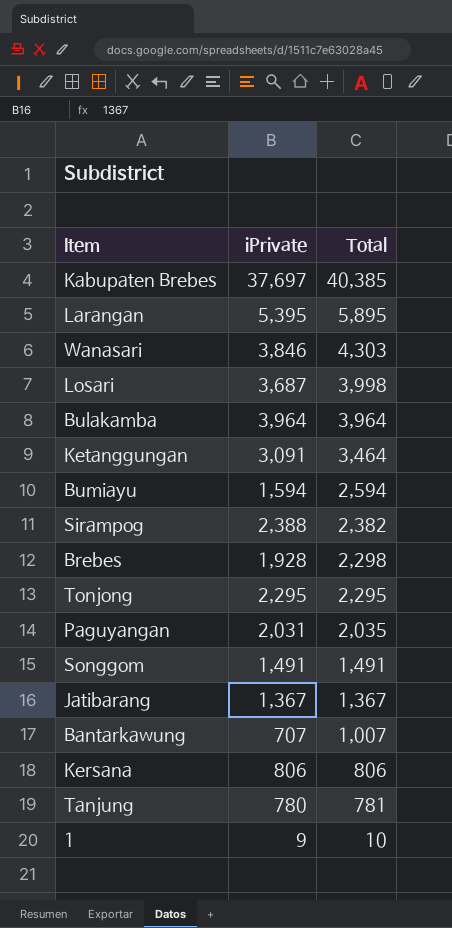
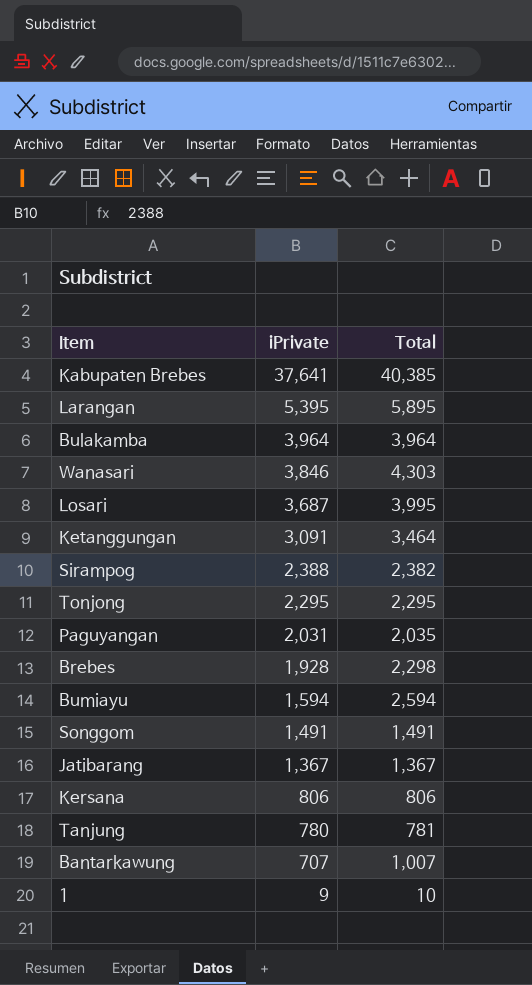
row order: Total descending -> iPrivate descending
Kabupaten Brebes | iPrivate: 37,697 -> 37,641
Losari | Total: 3,998 -> 3,995

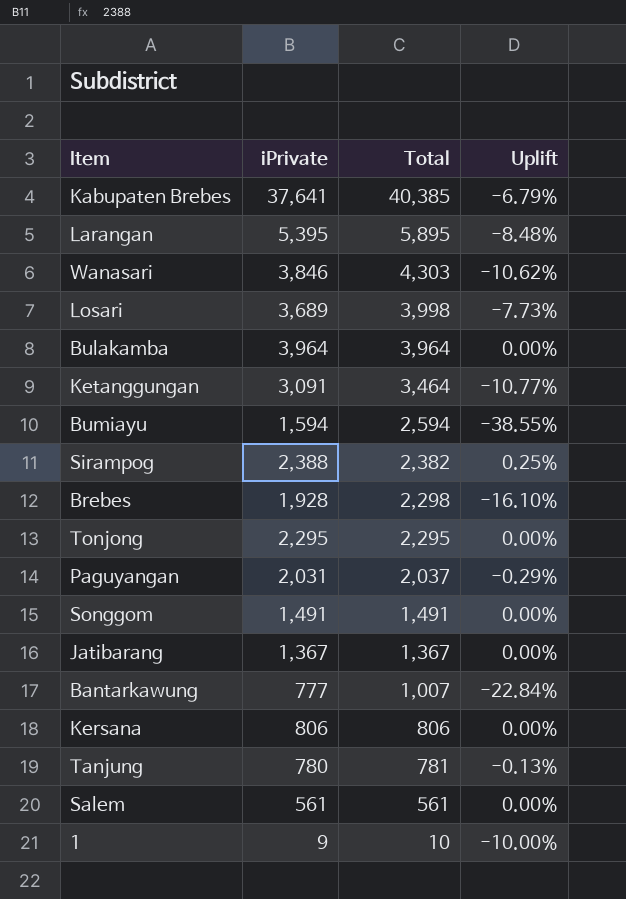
row order: iPrivate descending -> Total descending
column Uplift | formula: none -> ([iPrivate] - [Total]) / [Total]
Losari | iPrivate: 3,687 -> 3,689
Losari | Total: 3,995 -> 3,998
Paguyangan | Total: 2,035 -> 2,037
Bantarkawung | iPrivate: 707 -> 777
row Salem: none -> 561 | 561 | 0.00%

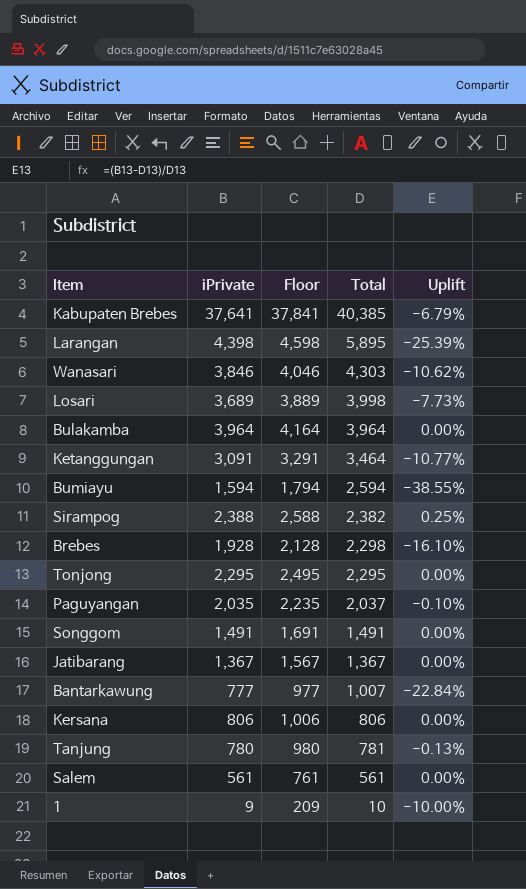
column Floor | formula: none -> [iPrivate] + 200
Larangan | iPrivate: 5,395 -> 4,398
Larangan | Uplift: -8.48% -> -25.39%
Paguyangan | iPrivate: 2,031 -> 2,035
Paguyangan | Uplift: -0.29% -> -0.10%

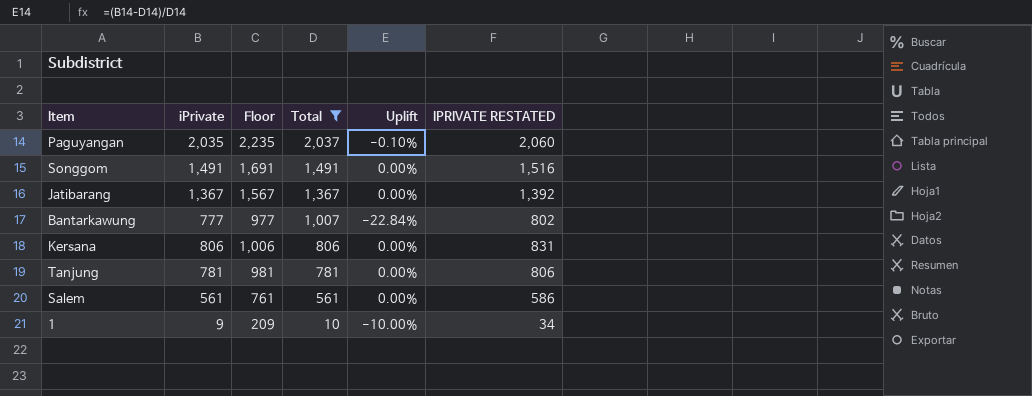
filter: none -> Total <= 2,037
column IPRIVATE RESTATED | formula: none -> [iPrivate] + 25
Tanjung | iPrivate: 780 -> 781
Tanjung | Floor: 980 -> 981
Tanjung | Uplift: -0.13% -> 0.00%

